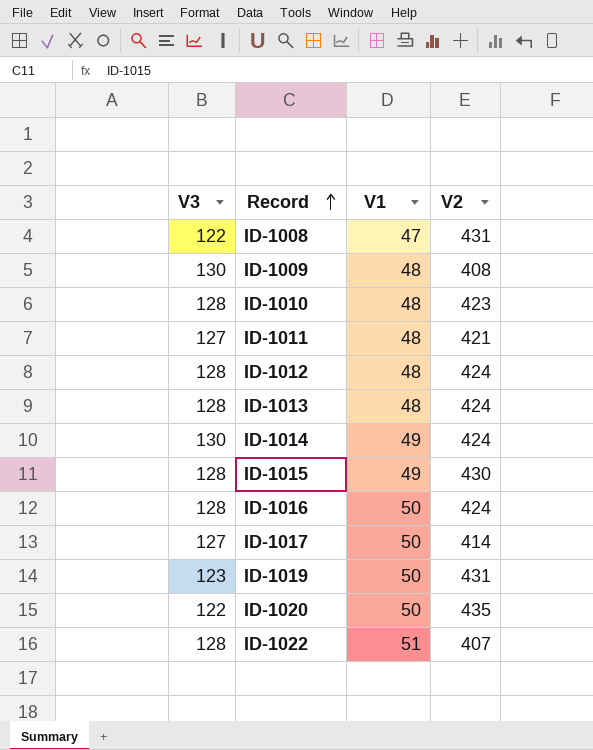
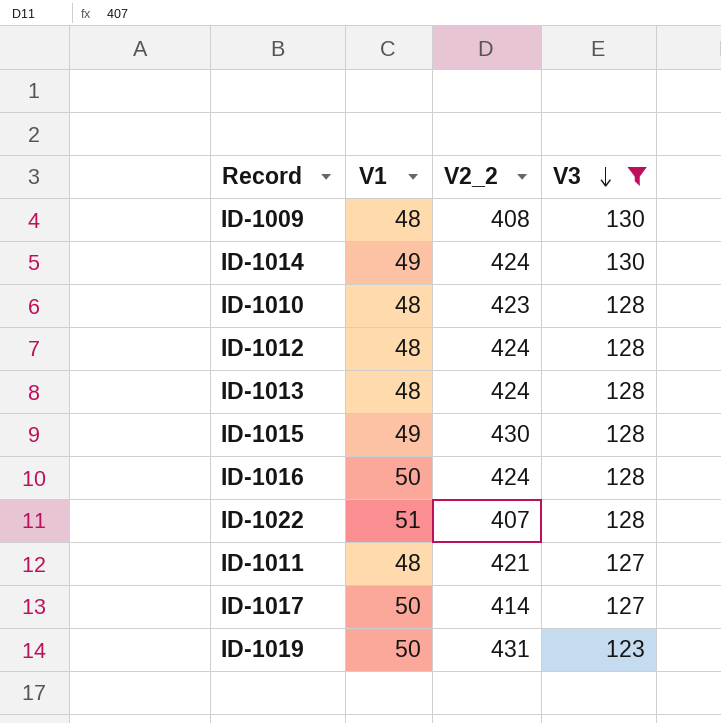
filter: none -> V3 != 122
row order: Record ascending -> V3 descending
column name: V2 -> V2_2
column V3 | position: 1 -> 4

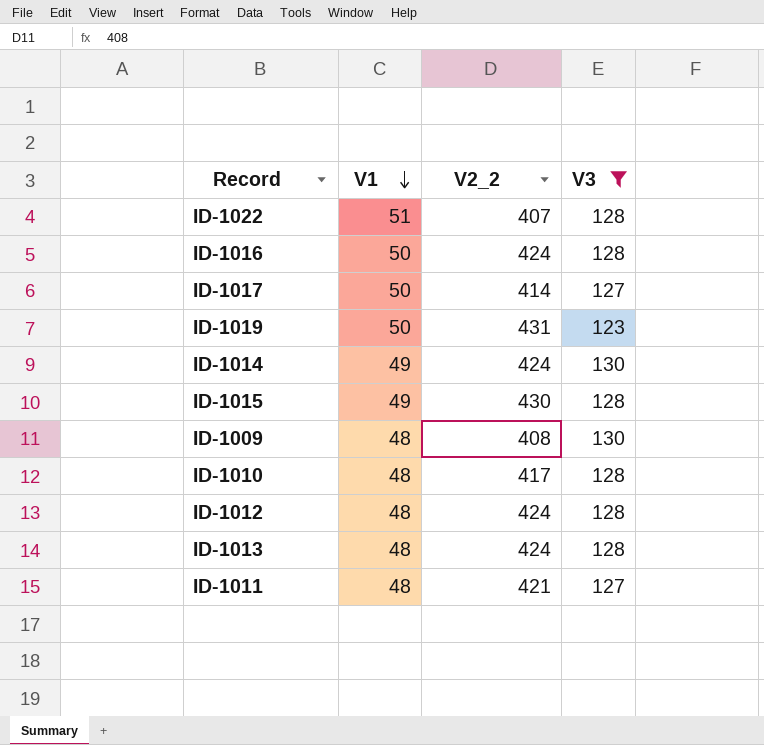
row order: V3 descending -> V1 descending
ID-1010 | V2_2: 423 -> 417

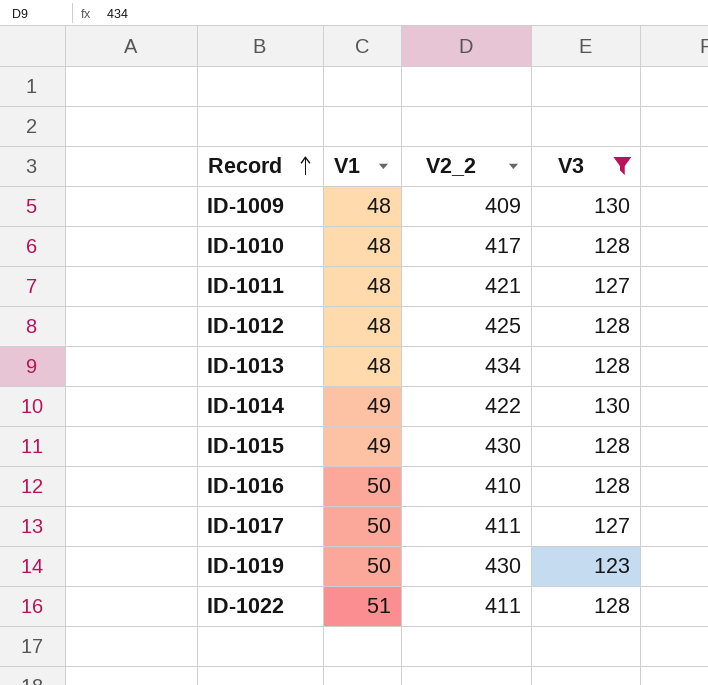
row order: V1 descending -> Record ascending
ID-1009 | V2_2: 408 -> 409
ID-1012 | V2_2: 424 -> 425
ID-1013 | V2_2: 424 -> 434
ID-1014 | V2_2: 424 -> 422
ID-1016 | V2_2: 424 -> 410
ID-1017 | V2_2: 414 -> 411
ID-1019 | V2_2: 431 -> 430
ID-1022 | V2_2: 407 -> 411

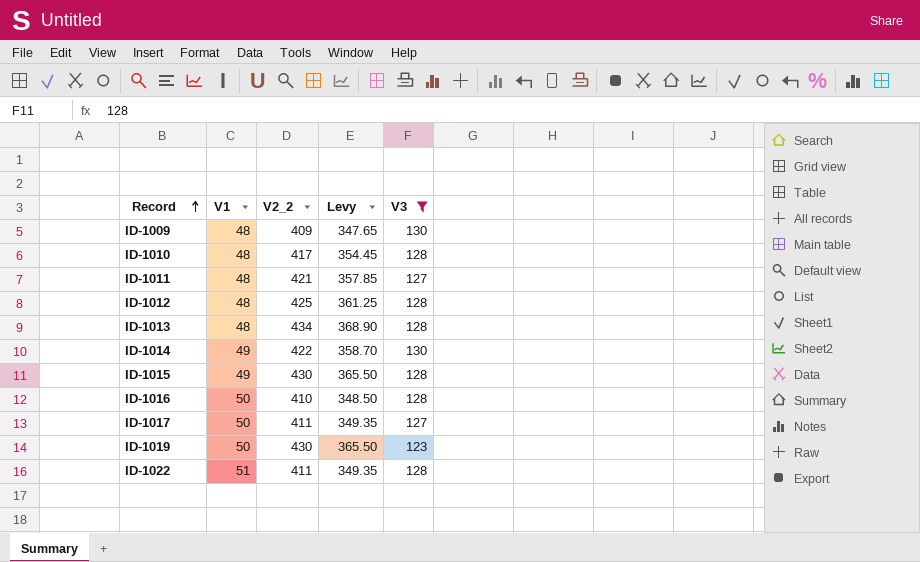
column Levy | formula: none -> [V2_2] * 0.85

